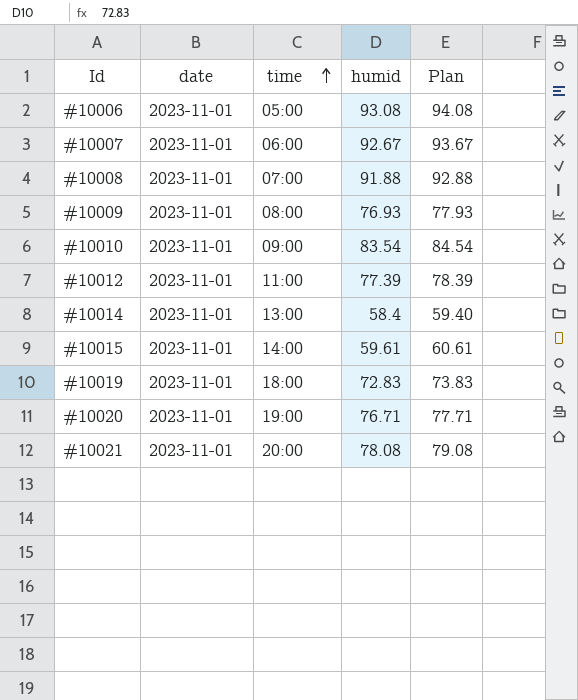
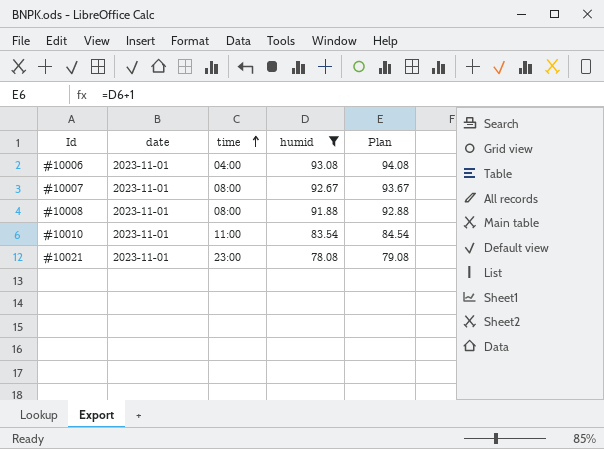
filter: none -> humid >= 78.08
#10006 | time: 05:00 -> 04:00
#10007 | time: 06:00 -> 08:00
#10008 | time: 07:00 -> 08:00
#10010 | time: 09:00 -> 11:00
#10021 | time: 20:00 -> 23:00

